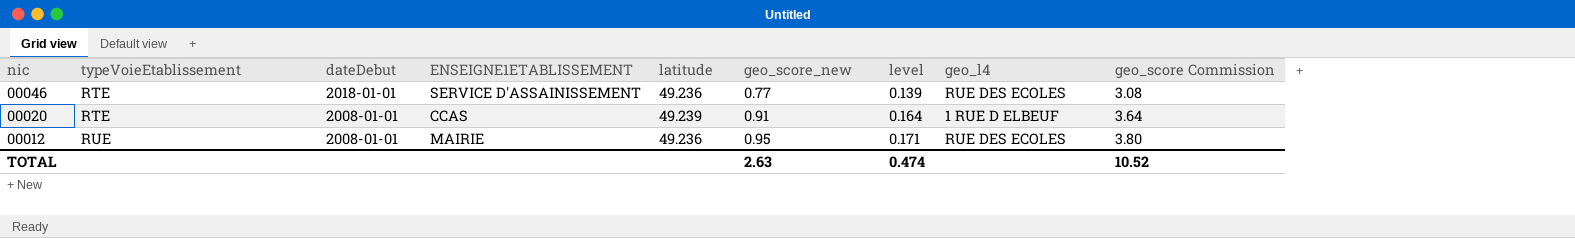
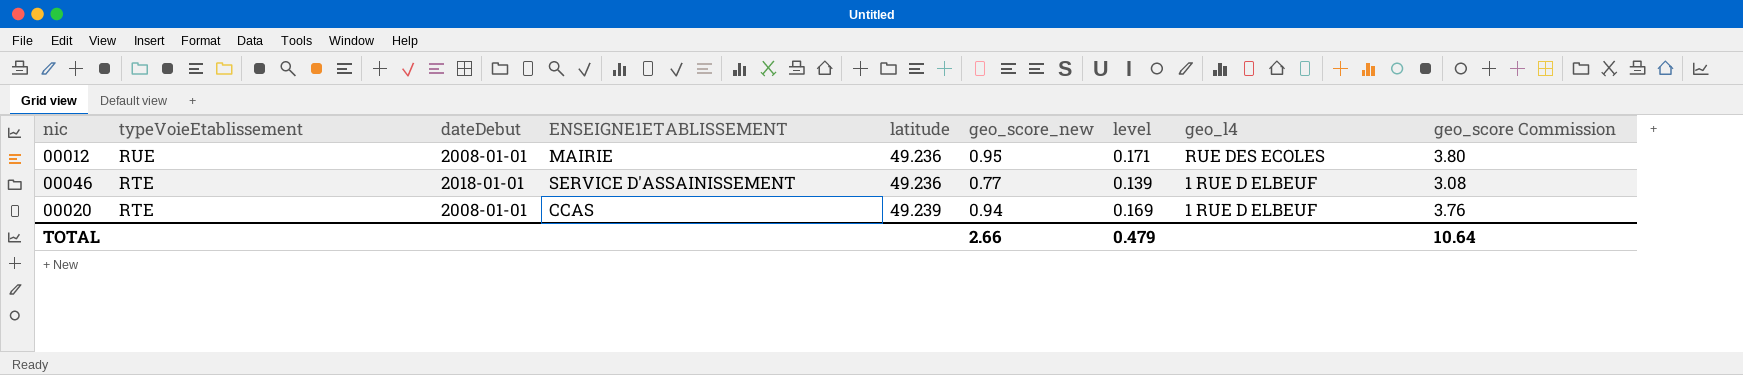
row order: nic descending -> typeVoieEtablissement descending
00046 | geo_l4: RUE DES ECOLES -> 1 RUE D ELBEUF
00020 | geo_score_new: 0.91 -> 0.94
00020 | level: 0.164 -> 0.169
00020 | geo_score Commission: 3.64 -> 3.76
TOTAL | geo_score_new: 2.63 -> 2.66
TOTAL | level: 0.474 -> 0.479
TOTAL | geo_score Commission: 10.52 -> 10.64

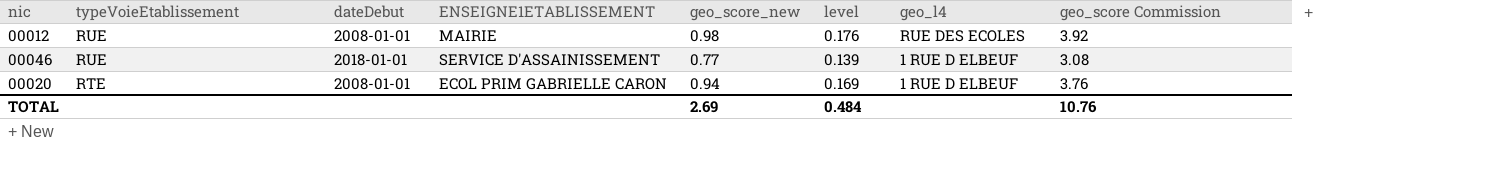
column latitude | position: 5 -> none
00012 | geo_score_new: 0.95 -> 0.98
00012 | level: 0.171 -> 0.176
00012 | geo_score Commission: 3.80 -> 3.92
00046 | typeVoieEtablissement: RTE -> RUE
00020 | ENSEIGNE1ETABLISSEMENT: CCAS -> ECOL PRIM GABRIELLE CARON
TOTAL | geo_score_new: 2.66 -> 2.69
TOTAL | level: 0.479 -> 0.484
TOTAL | geo_score Commission: 10.64 -> 10.76

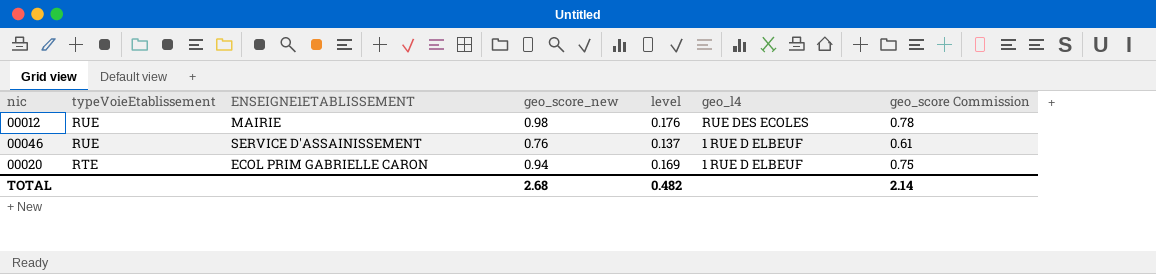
column dateDebut | position: 3 -> none
column geo_score Commission | formula: [geo_score_new] * 4 -> [geo_score_new] * 0.8
00046 | geo_score_new: 0.77 -> 0.76
00046 | level: 0.139 -> 0.137
TOTAL | geo_score_new: 2.69 -> 2.68
TOTAL | level: 0.484 -> 0.482
TOTAL | geo_score Commission: 10.76 -> 2.14

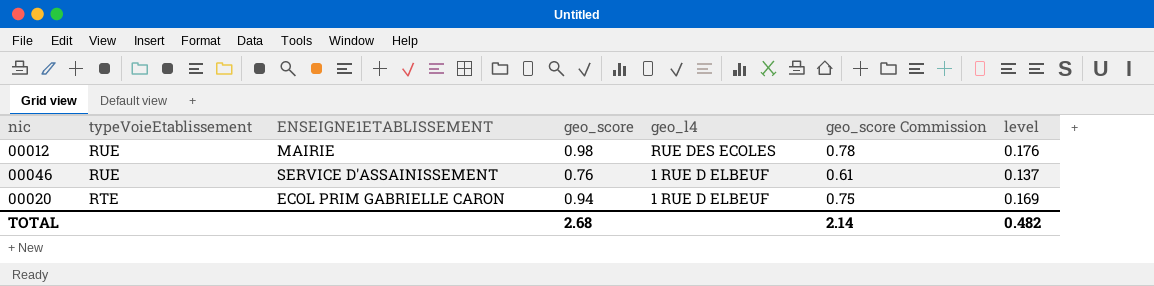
column name: geo_score_new -> geo_score
column level | position: 5 -> 7

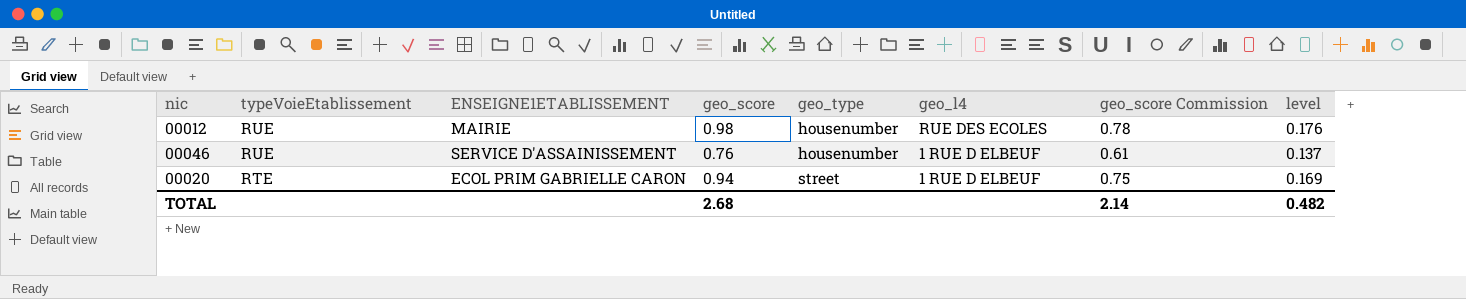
column geo_type | position: none -> 5

